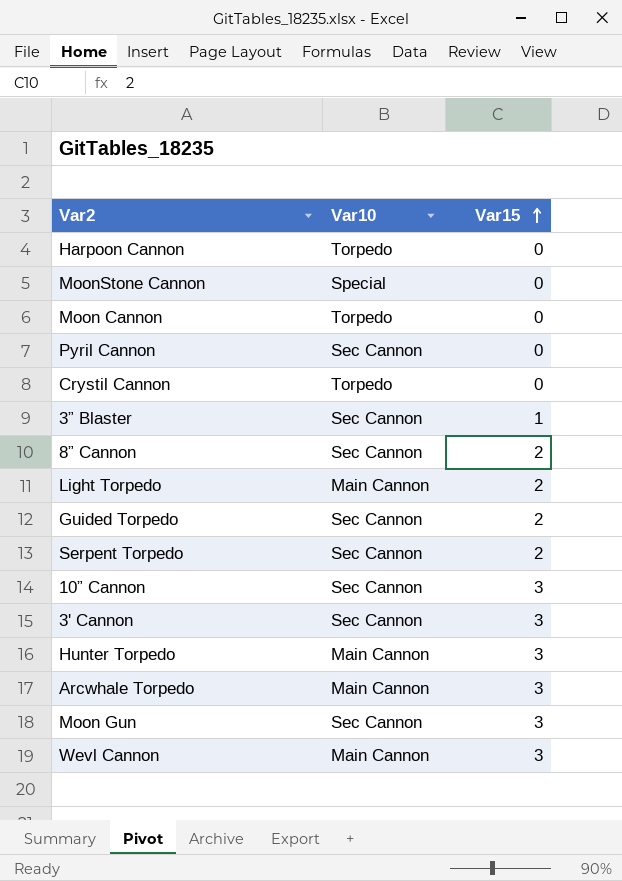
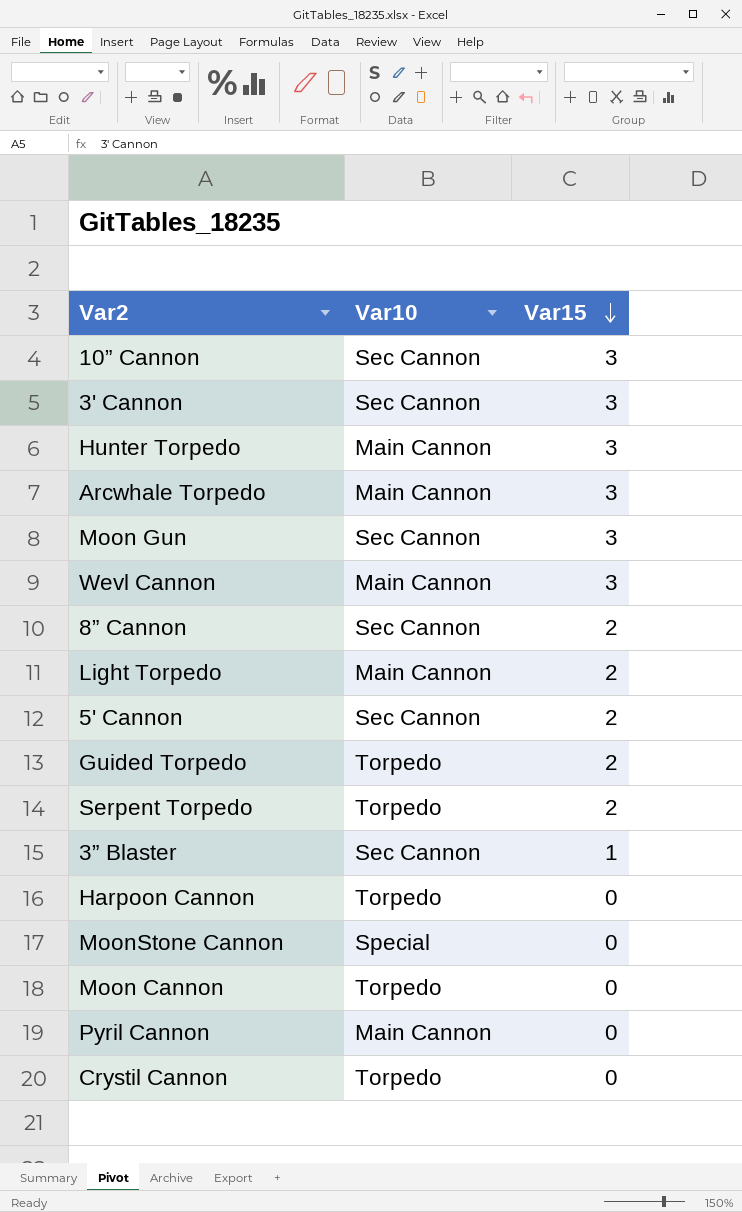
row order: Var15 ascending -> Var15 descending
row 5' Cannon: none -> Sec Cannon | 2
Guided Torpedo | Var10: Sec Cannon -> Torpedo
Serpent Torpedo | Var10: Sec Cannon -> Torpedo
Pyril Cannon | Var10: Sec Cannon -> Main Cannon

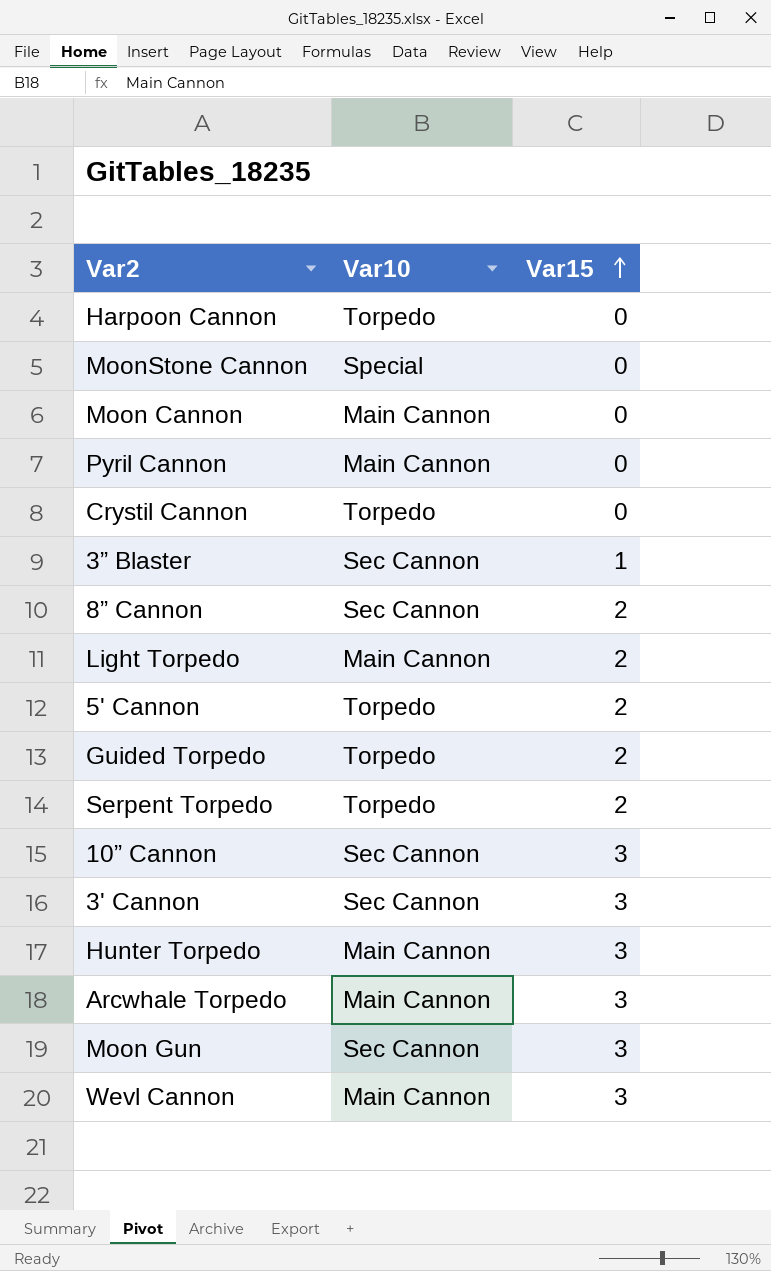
row order: Var15 descending -> Var15 ascending
Moon Cannon | Var10: Torpedo -> Main Cannon
5' Cannon | Var10: Sec Cannon -> Torpedo

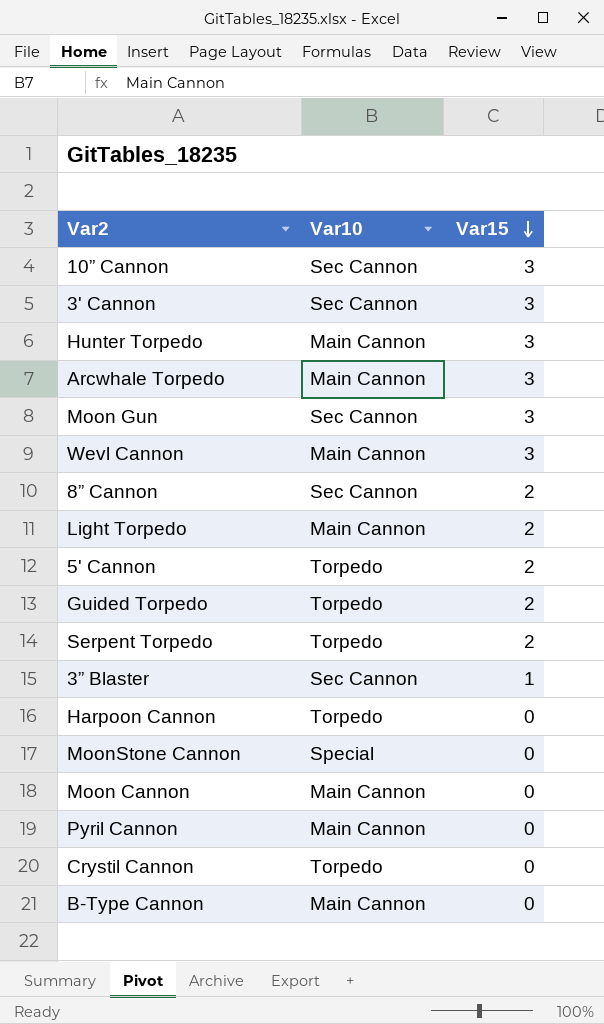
row order: Var15 ascending -> Var15 descending
row B-Type Cannon: none -> Main Cannon | 0

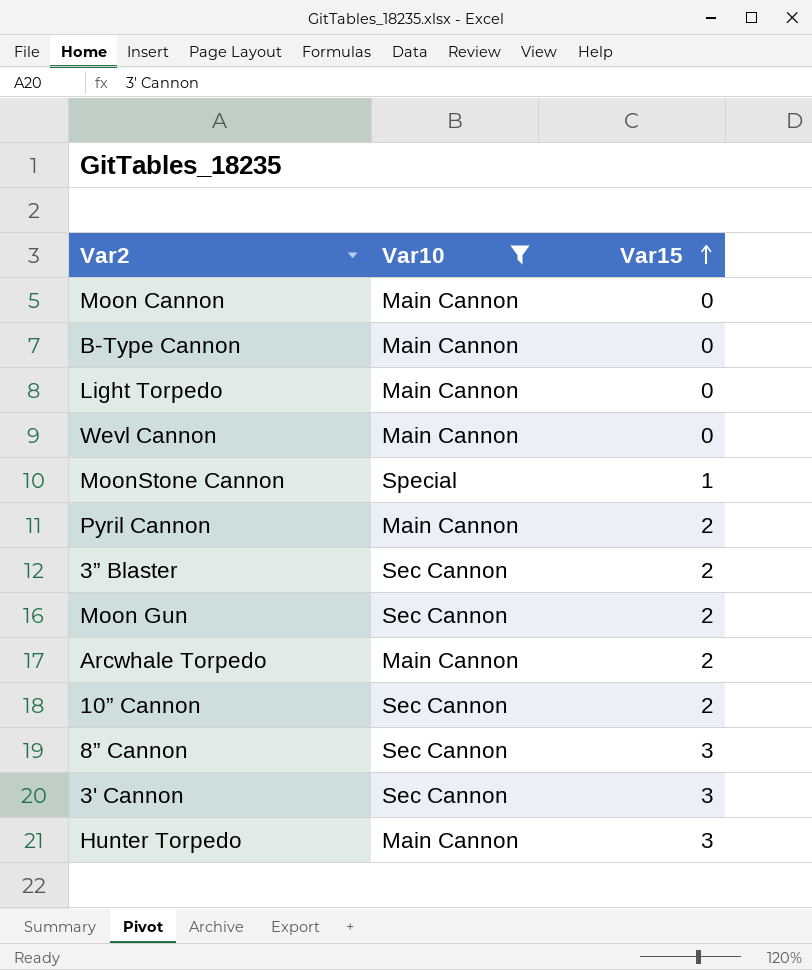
filter: none -> Var10 != Torpedo
row order: Var15 descending -> Var15 ascending
Light Torpedo | Var15: 2 -> 0
Wevl Cannon | Var15: 3 -> 0
MoonStone Cannon | Var15: 0 -> 1
Pyril Cannon | Var15: 0 -> 2
3” Blaster | Var15: 1 -> 2
Moon Gun | Var15: 3 -> 2
Arcwhale Torpedo | Var15: 3 -> 2
10” Cannon | Var15: 3 -> 2
8” Cannon | Var15: 2 -> 3

